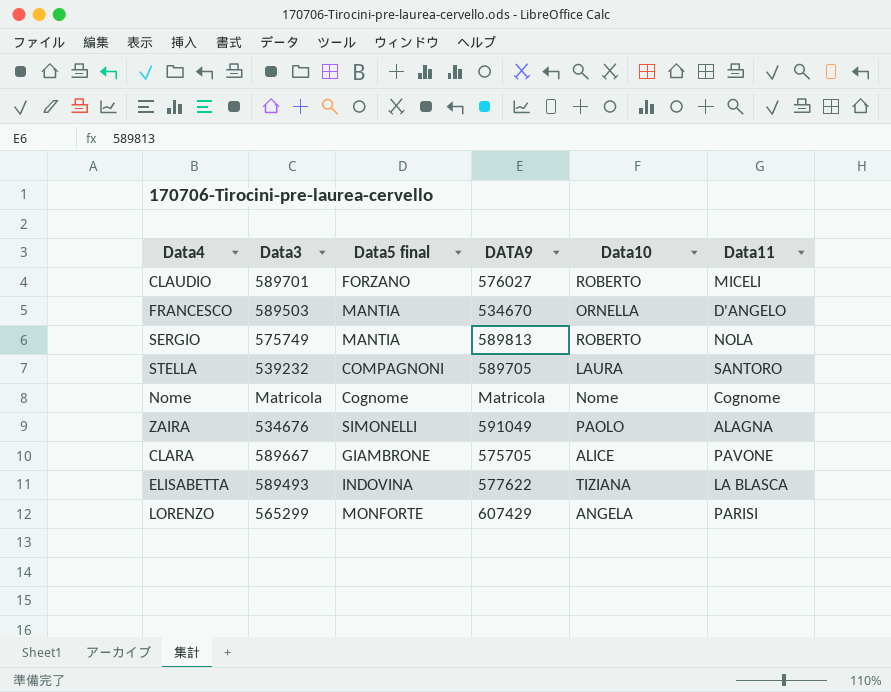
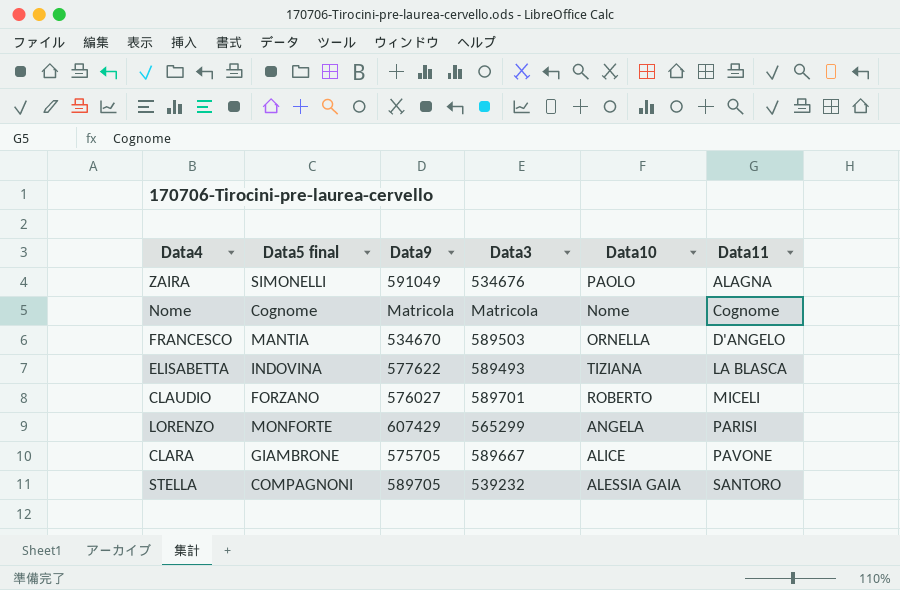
row order: none -> Data11 ascending
column name: DATA9 -> Data9
column Data3 | position: 2 -> 4
row SERGIO: 575749 | MANTIA | 589813 | ROBERTO | NOLA -> none
STELLA | Data10: LAURA -> ALESSIA GAIA

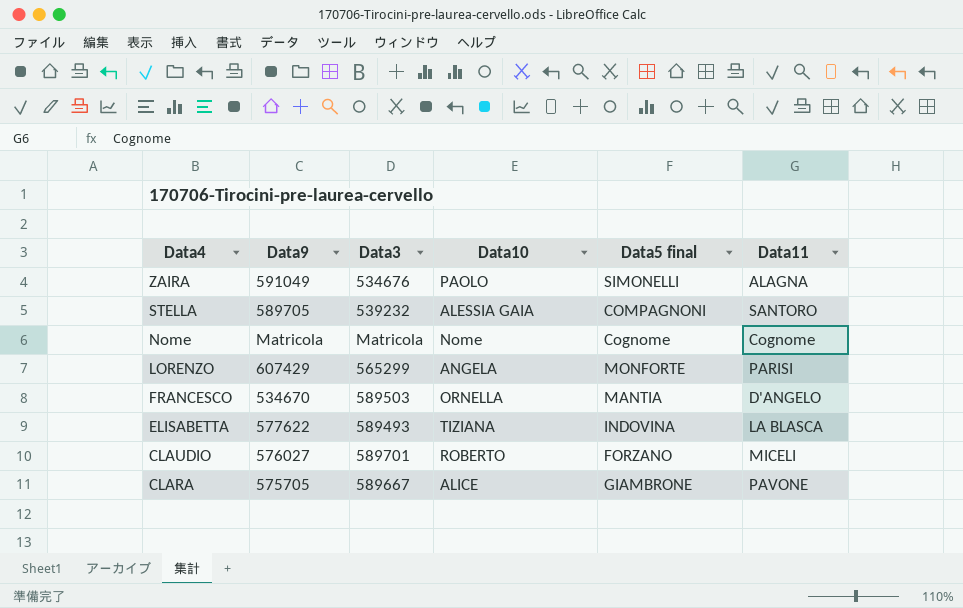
row order: Data11 ascending -> Data4 descending
column Data5 final | position: 2 -> 5

